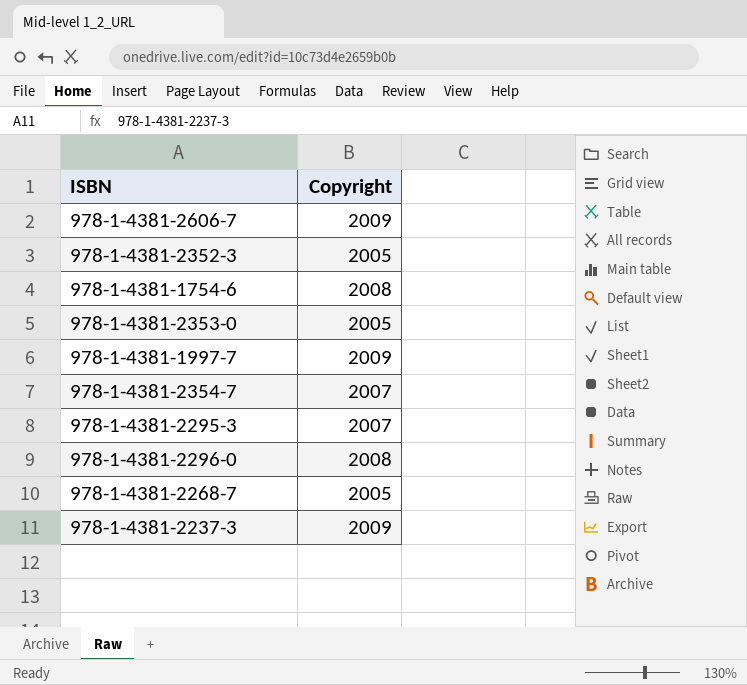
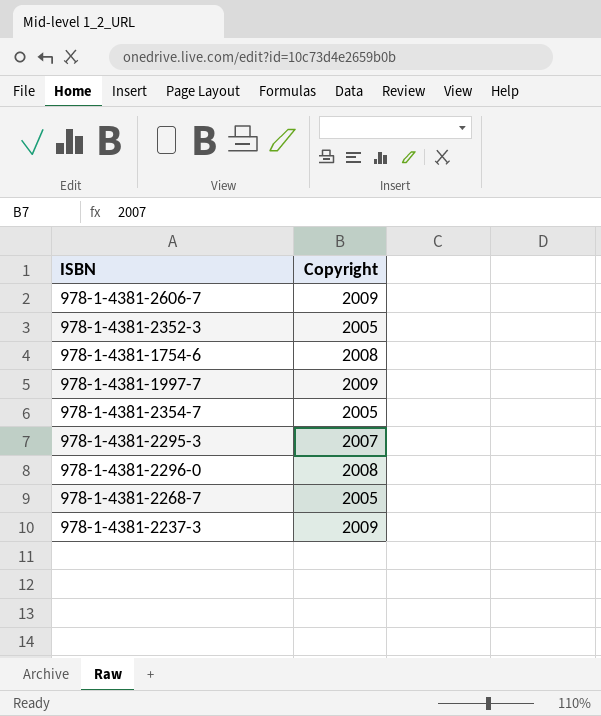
row 978-1-4381-2353-0: 2005 -> none
978-1-4381-2354-7 | Copyright: 2007 -> 2005

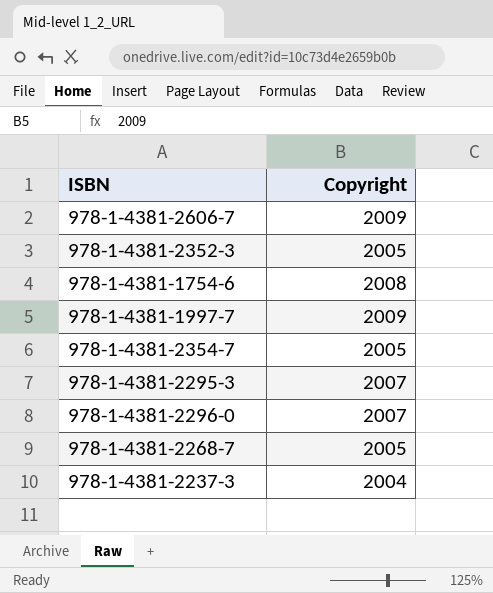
978-1-4381-2296-0 | Copyright: 2008 -> 2007
978-1-4381-2237-3 | Copyright: 2009 -> 2004

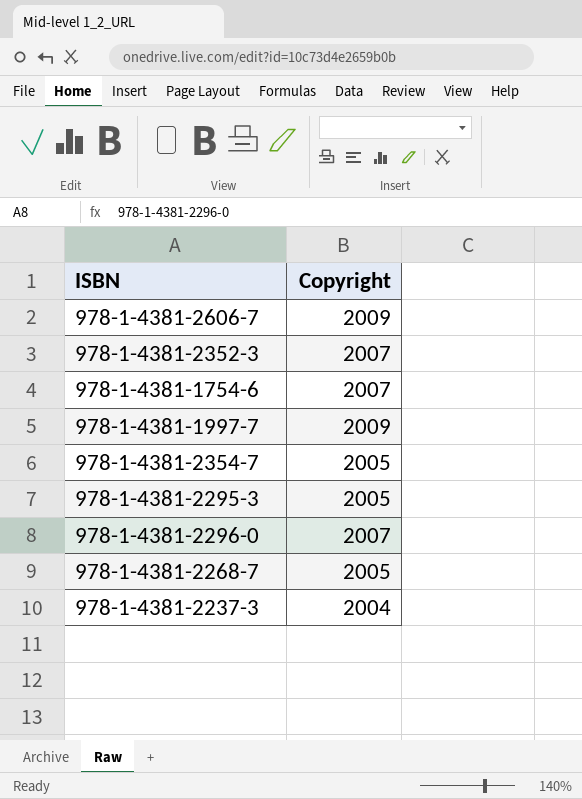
978-1-4381-2352-3 | Copyright: 2005 -> 2007
978-1-4381-1754-6 | Copyright: 2008 -> 2007
978-1-4381-2295-3 | Copyright: 2007 -> 2005

